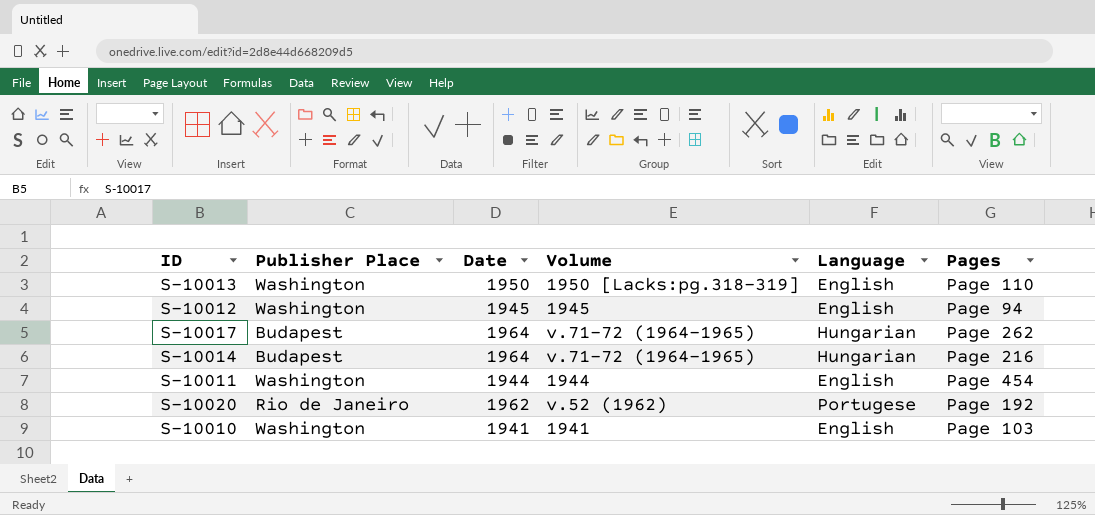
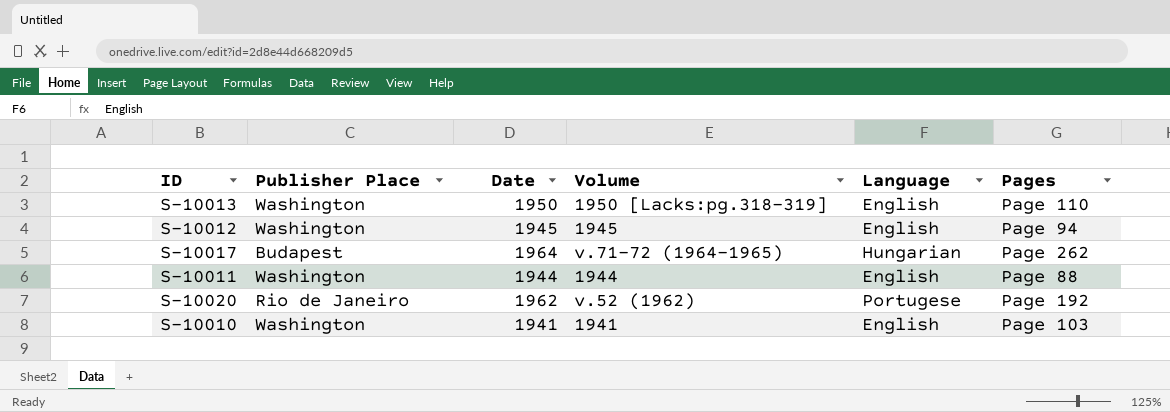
row S-10014: Budapest | 1964 | v.71-72 (1964-1965) | Hungarian | Page 216 -> none
S-10011 | Pages: Page 454 -> Page 88

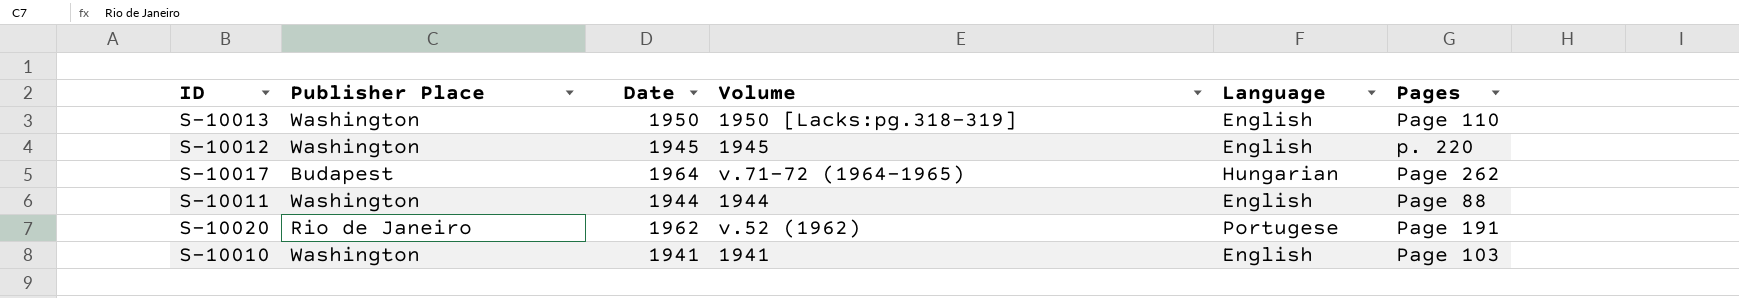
S-10012 | Pages: Page 94 -> p. 220
S-10020 | Pages: Page 192 -> Page 191

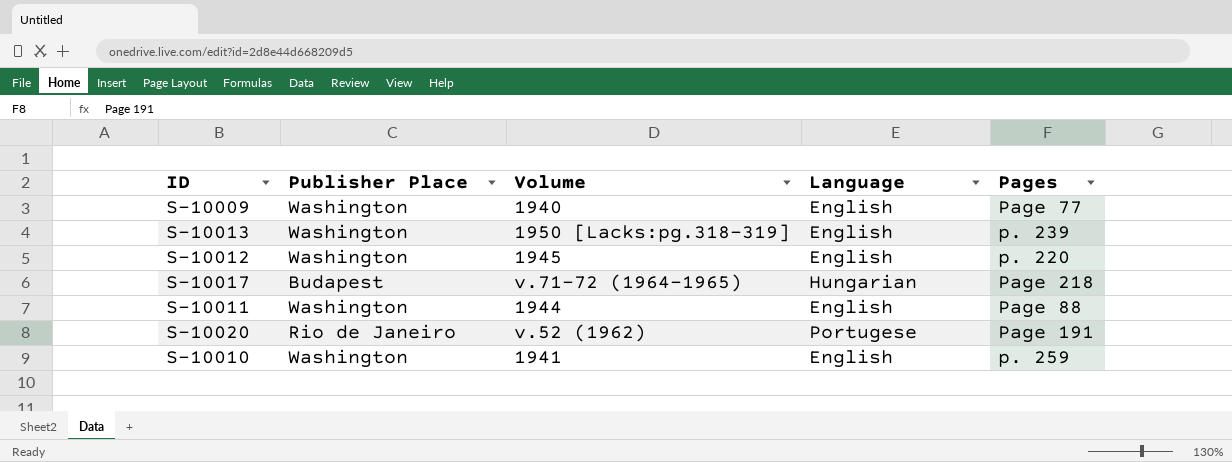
column Date | position: 3 -> none
row S-10009: none -> Washington | 1940 | English | Page 77
S-10013 | Pages: Page 110 -> p. 239
S-10017 | Pages: Page 262 -> Page 218
S-10010 | Pages: Page 103 -> p. 259

